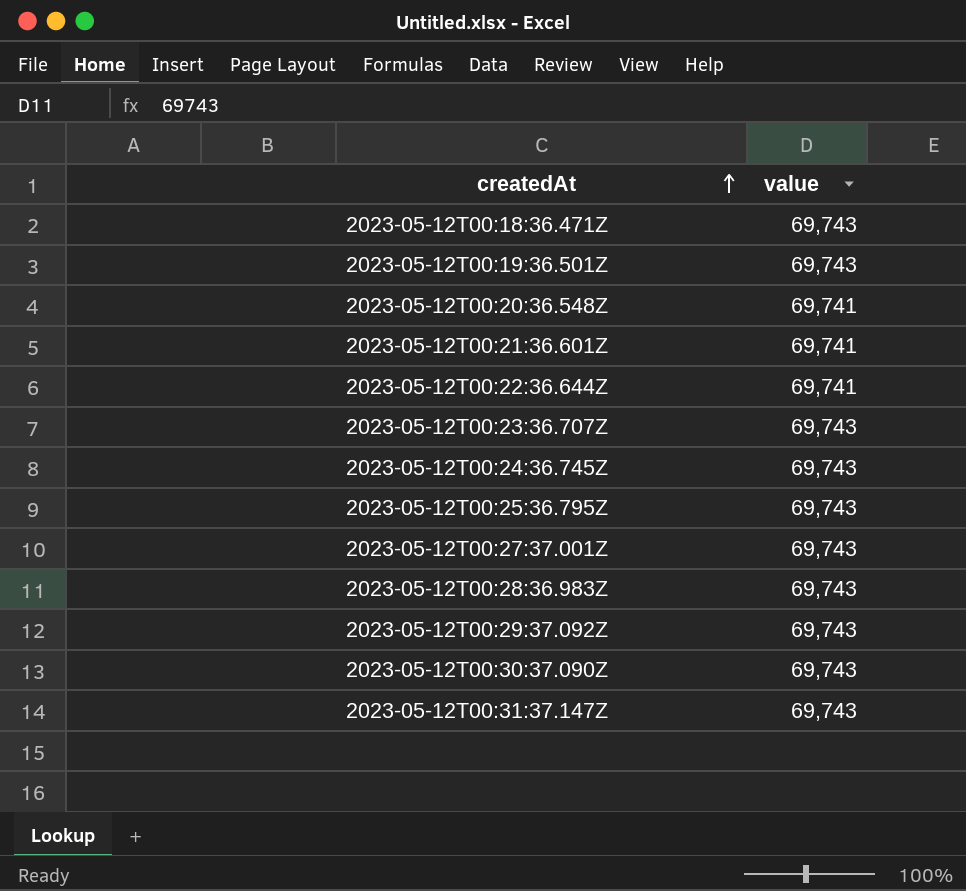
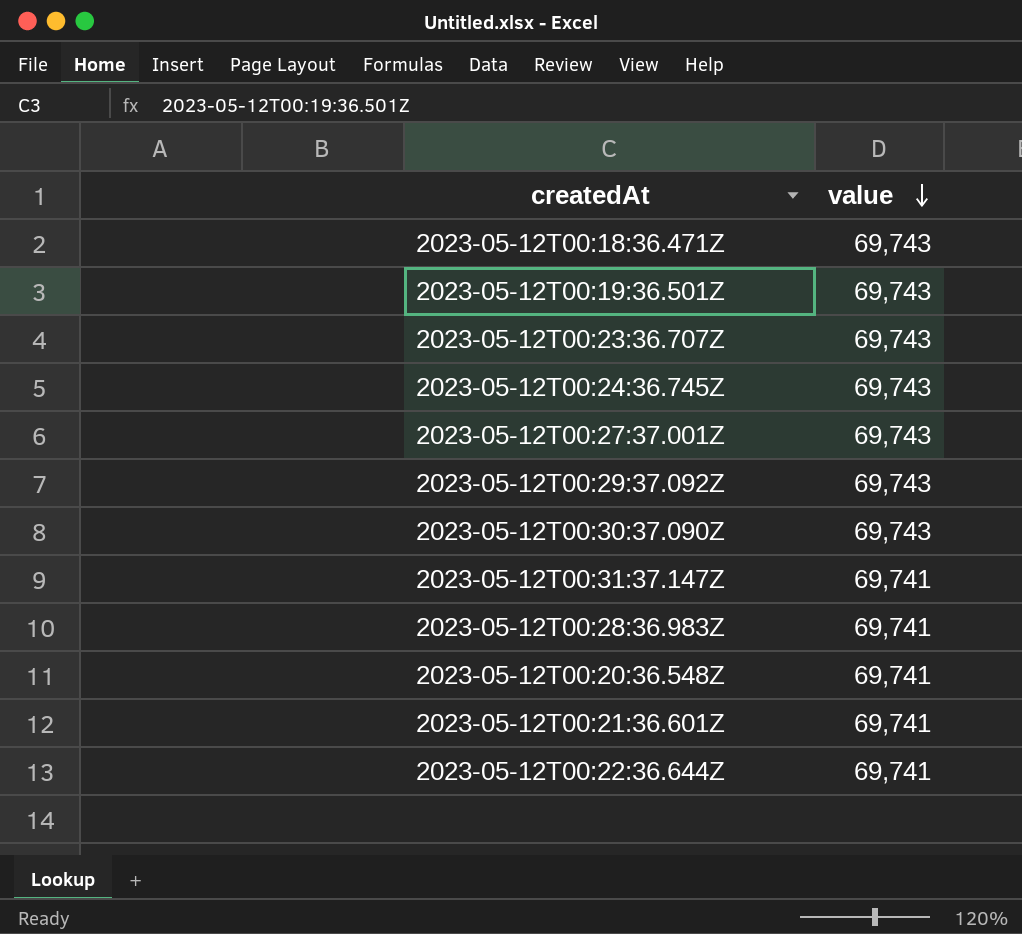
row order: createdAt ascending -> value descending
row 2023-05-12T00:25:36.795Z: 69,743 -> none
2023-05-12T00:31:37.147Z | value: 69,743 -> 69,741
2023-05-12T00:28:36.983Z | value: 69,743 -> 69,741

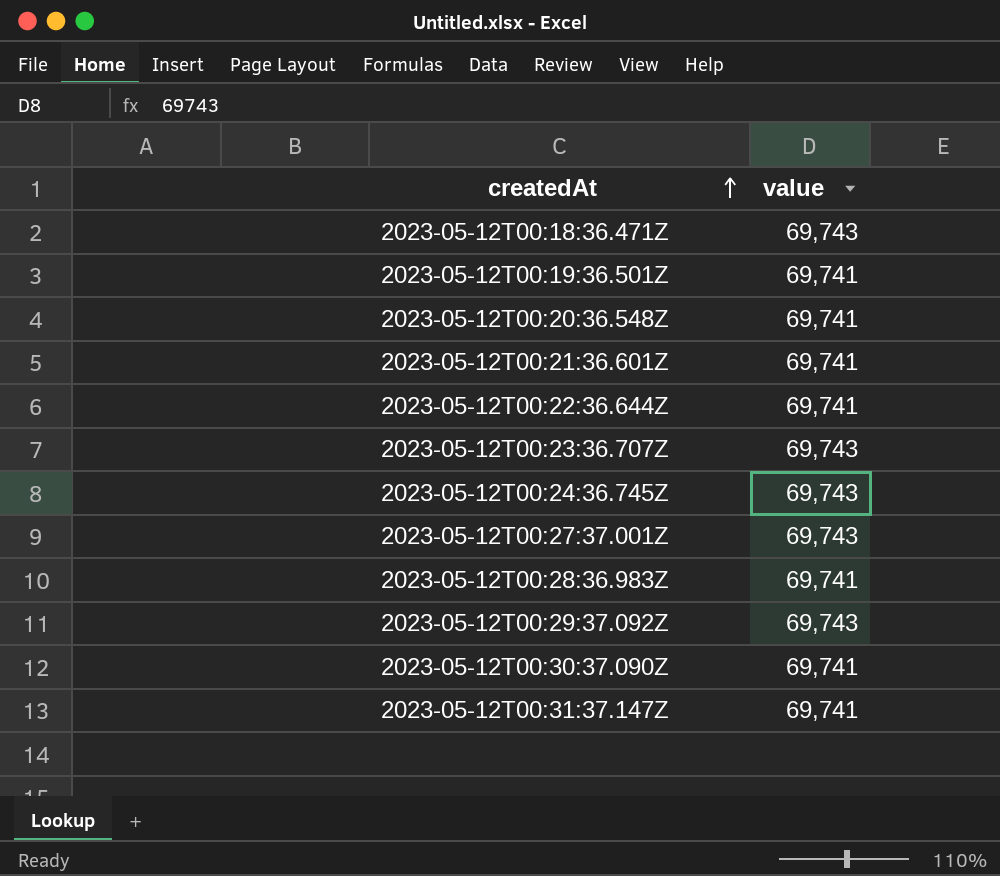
row order: value descending -> createdAt ascending
2023-05-12T00:19:36.501Z | value: 69,743 -> 69,741
2023-05-12T00:30:37.090Z | value: 69,743 -> 69,741

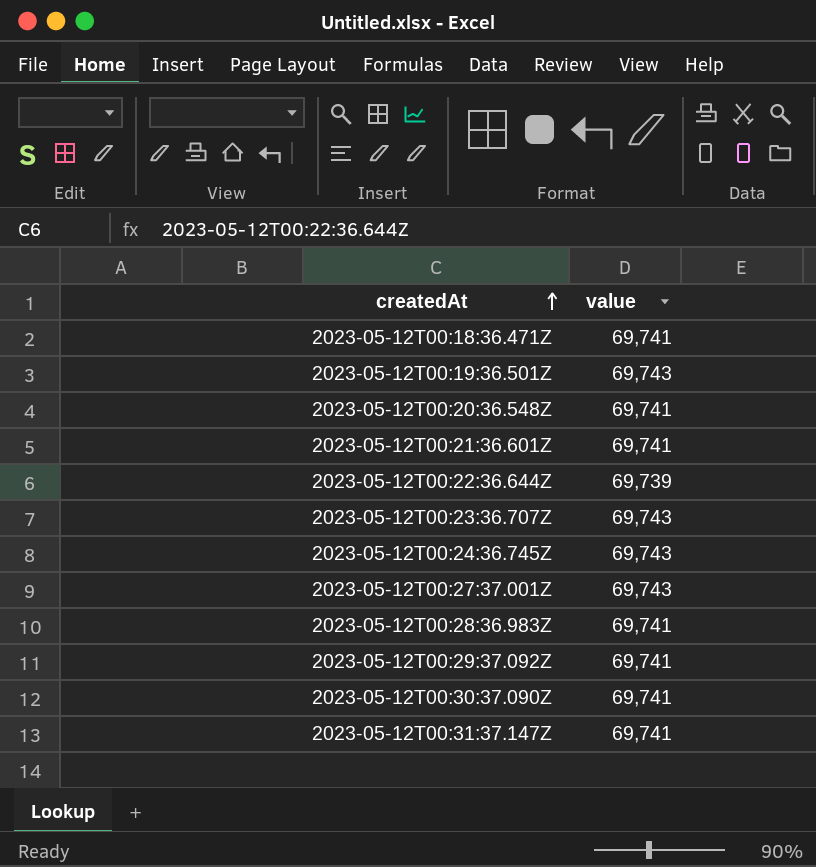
2023-05-12T00:18:36.471Z | value: 69,743 -> 69,741
2023-05-12T00:19:36.501Z | value: 69,741 -> 69,743
2023-05-12T00:22:36.644Z | value: 69,741 -> 69,739
2023-05-12T00:29:37.092Z | value: 69,743 -> 69,741

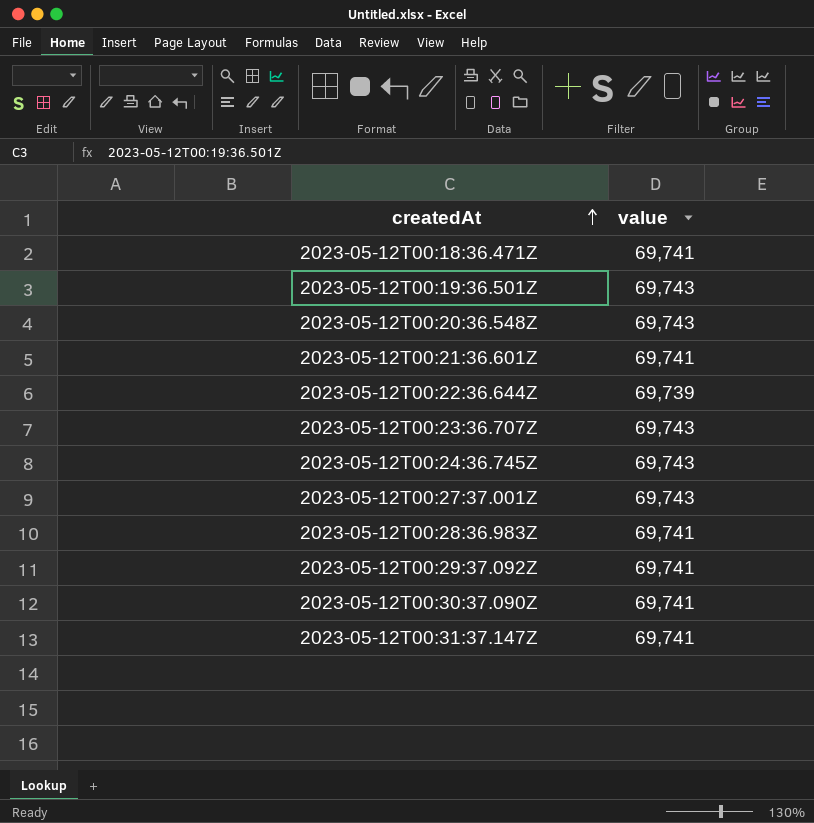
2023-05-12T00:20:36.548Z | value: 69,741 -> 69,743

